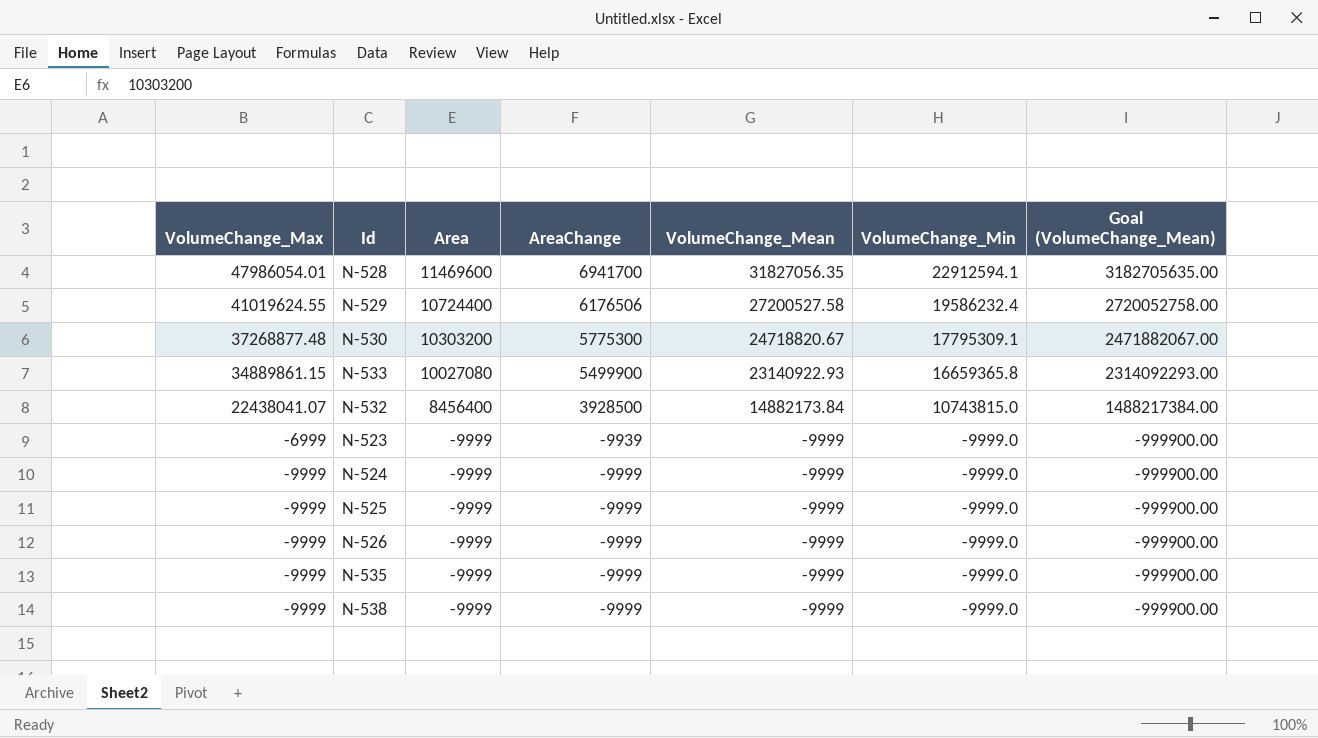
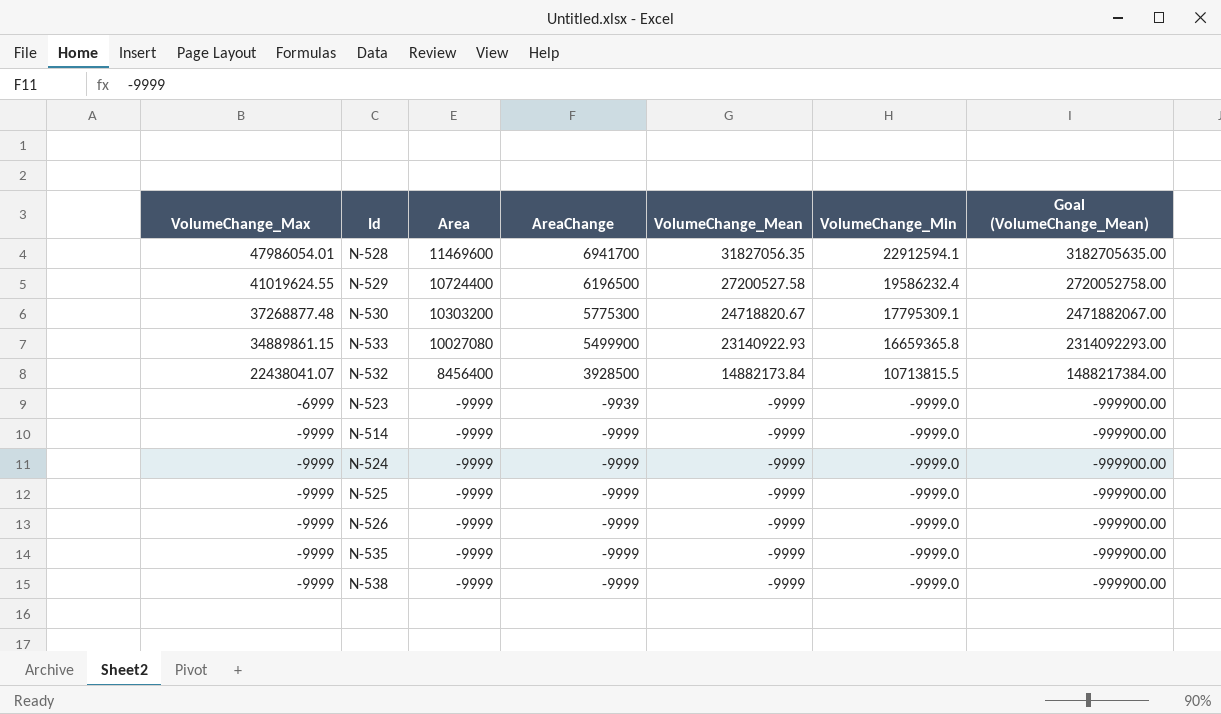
N-529 | AreaChange: 6176506 -> 6196500
N-532 | VolumeChange_Min: 10743815.0 -> 10713815.5
row N-514: none -> -9999 | -9999 | -9999 | -9999 | -9999.0 | -999900.00

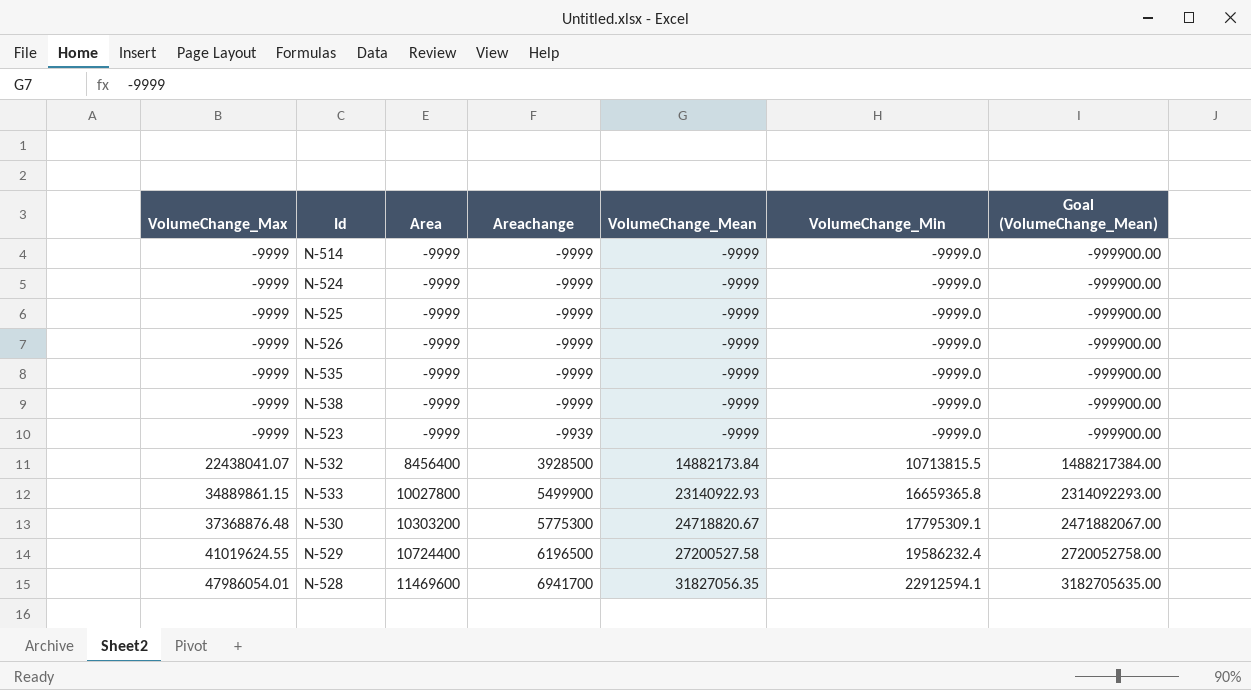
row order: VolumeChange_Max descending -> VolumeChange_Max ascending
column name: AreaChange -> Areachange
N-523 | VolumeChange_Max: -6999 -> -9999
N-533 | Area: 10027080 -> 10027800
N-530 | VolumeChange_Max: 37268877.48 -> 37368876.48

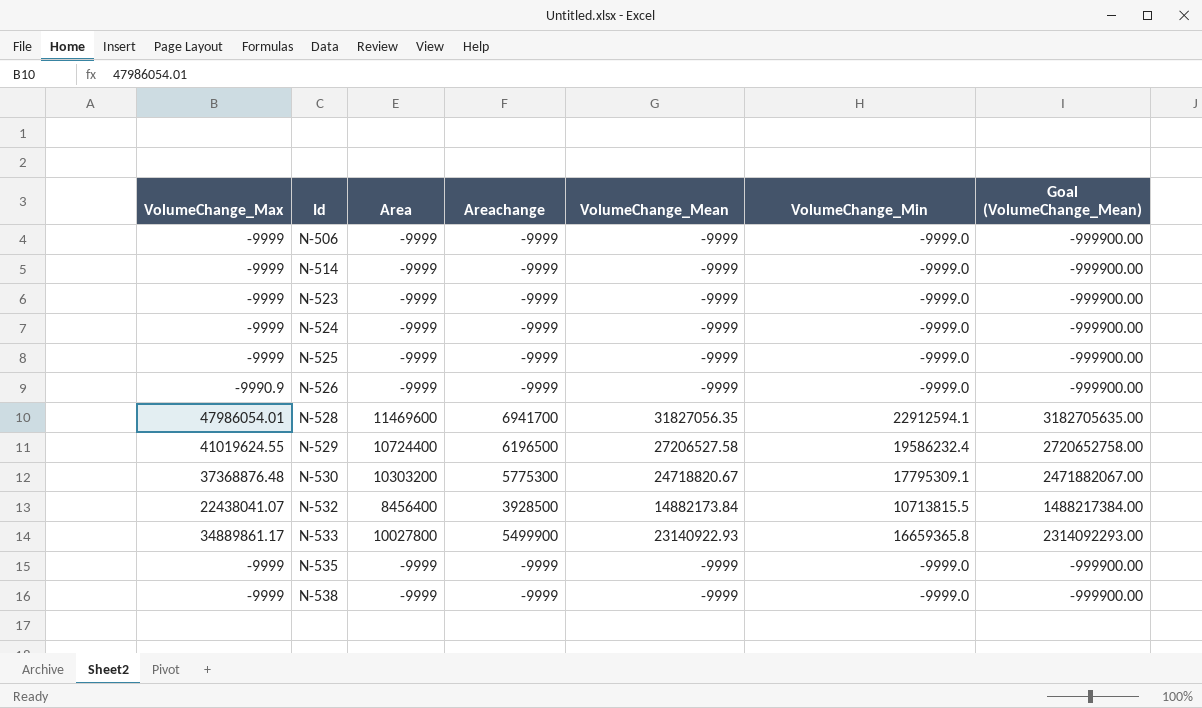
row order: VolumeChange_Max ascending -> Id ascending
row N-506: none -> -9999 | -9999 | -9999 | -9999 | -9999.0 | -999900.00
N-523 | Areachange: -9939 -> -9999
N-526 | VolumeChange_Max: -9999 -> -9990.9
N-529 | VolumeChange_Mean: 27200527.58 -> 27206527.58
N-529 | Goal (VolumeChange_Mean): 2720052758.00 -> 2720652758.00
N-533 | VolumeChange_Max: 34889861.15 -> 34889861.17

